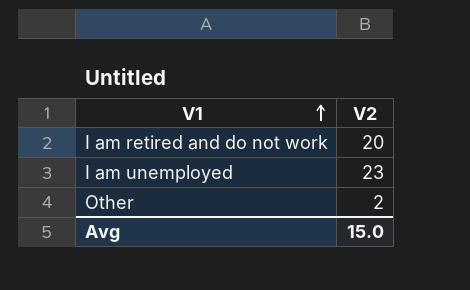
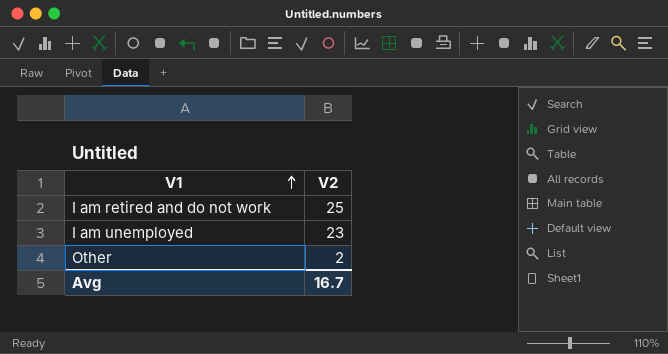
I am retired and do not work | V2: 20 -> 25
Avg | V2: 15.0 -> 16.7

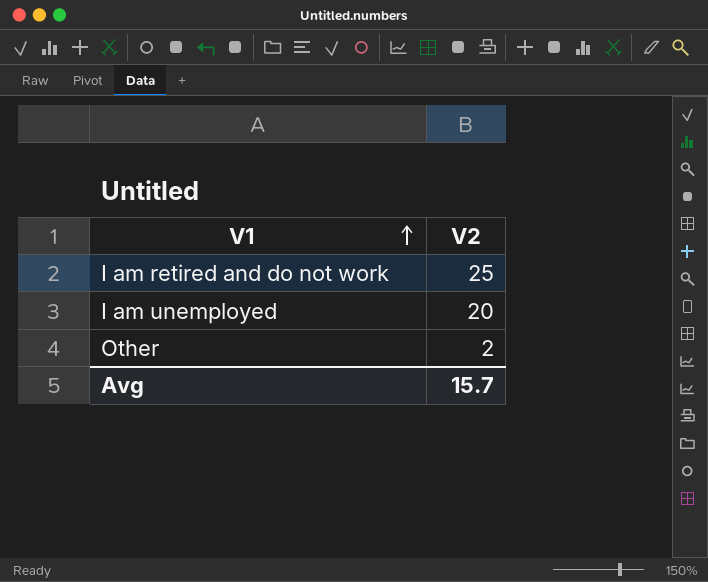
I am unemployed | V2: 23 -> 20
Avg | V2: 16.7 -> 15.7

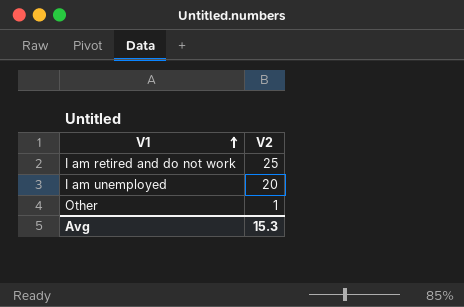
Other | V2: 2 -> 1
Avg | V2: 15.7 -> 15.3

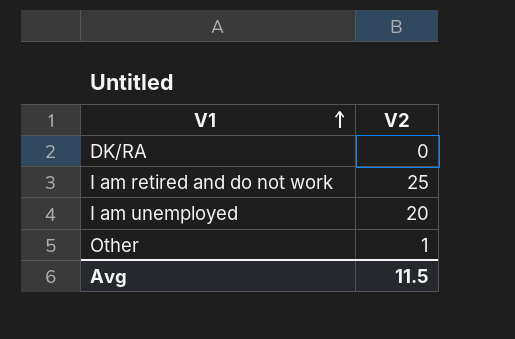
row DK/RA: none -> 0
Avg | V2: 15.3 -> 11.5

